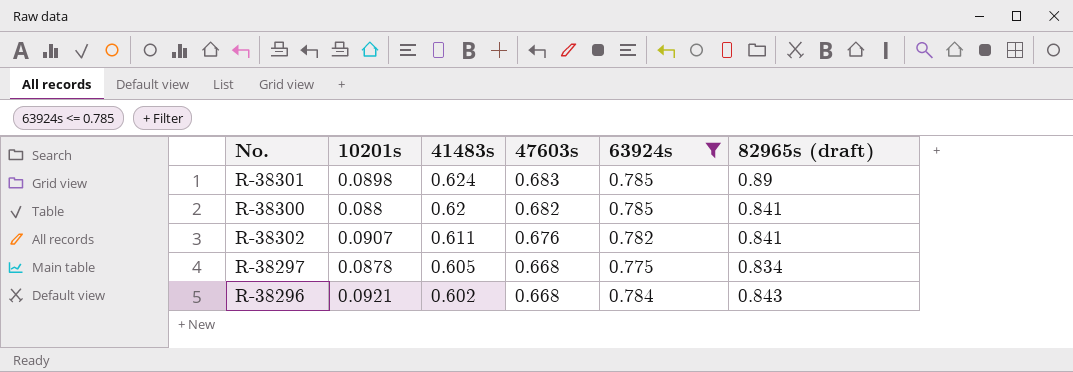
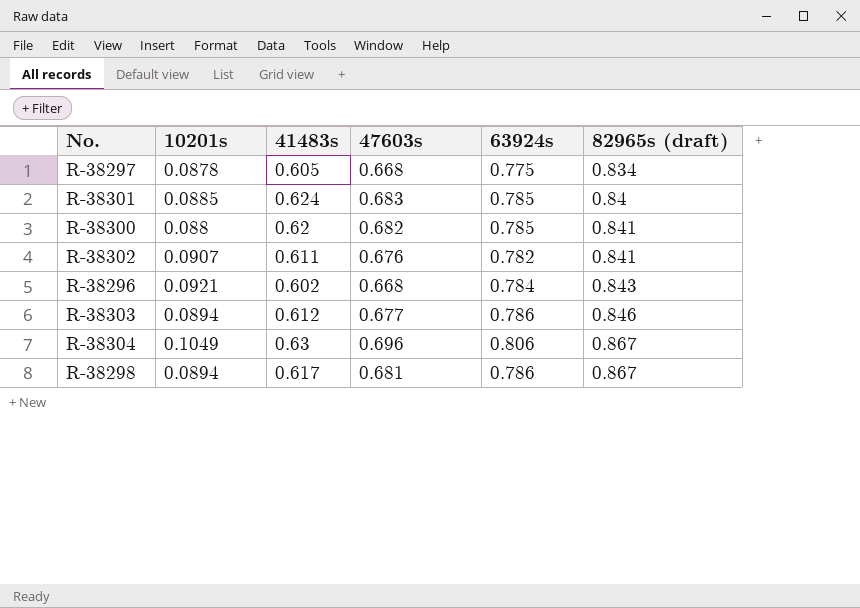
filter: 63924s <= 0.785 -> none
row order: 41483s descending -> 82965s (draft) ascending
R-38301 | 10201s: 0.0898 -> 0.0885
R-38301 | 82965s (draft): 0.89 -> 0.84

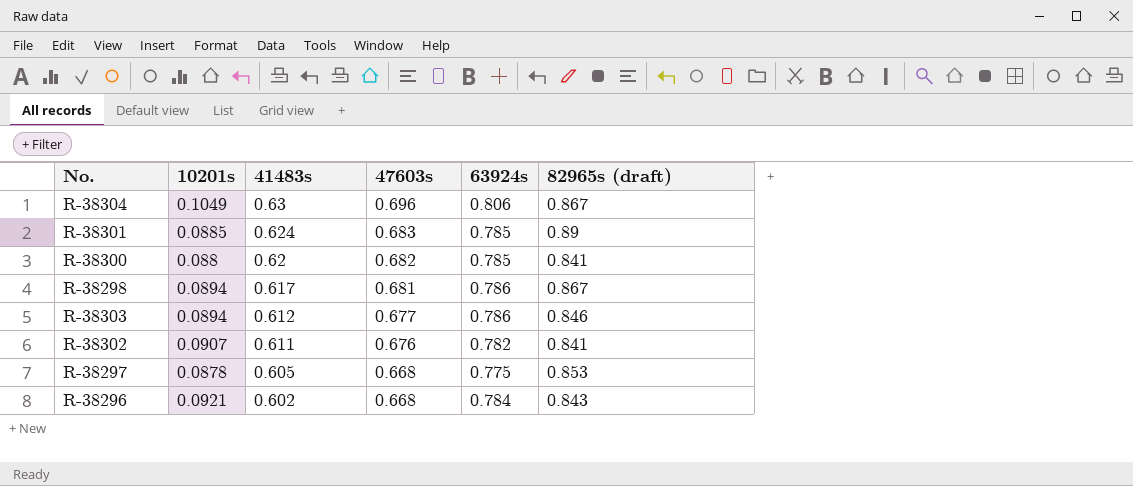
row order: 82965s (draft) ascending -> 41483s descending
R-38301 | 82965s (draft): 0.84 -> 0.89
R-38297 | 82965s (draft): 0.834 -> 0.853

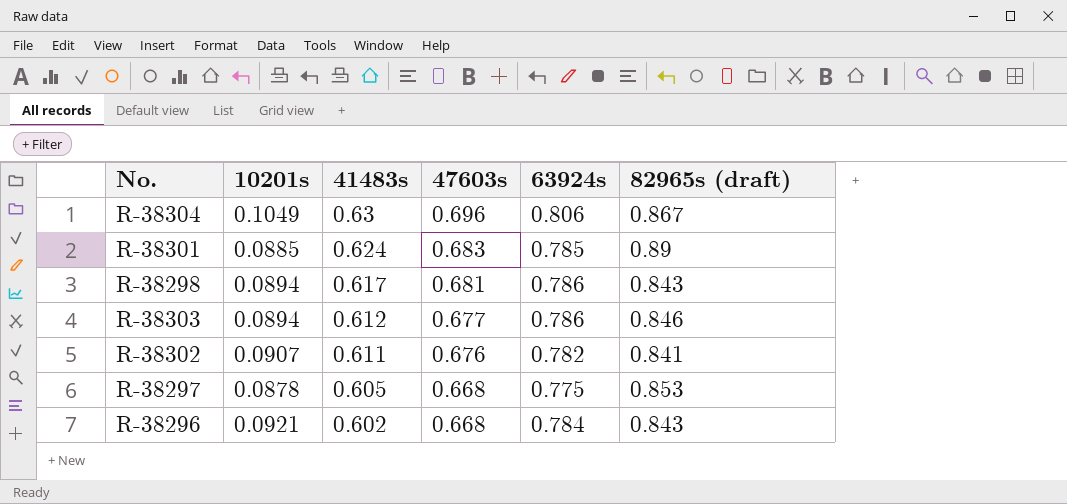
row R-38300: 0.088 | 0.62 | 0.682 | 0.785 | 0.841 -> none
R-38298 | 82965s (draft): 0.867 -> 0.843

